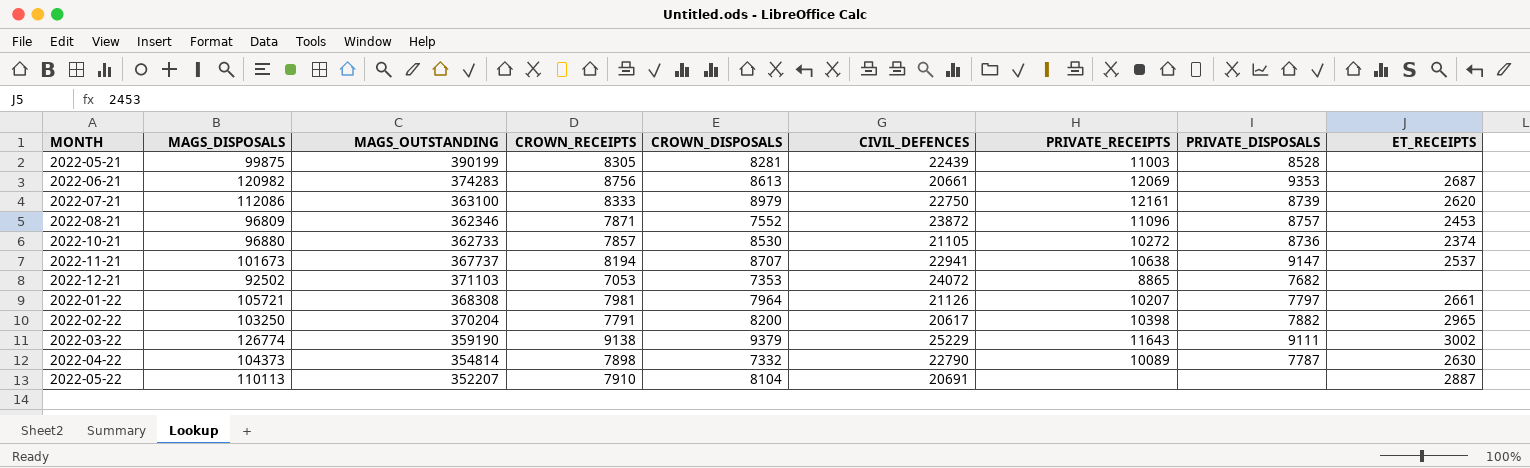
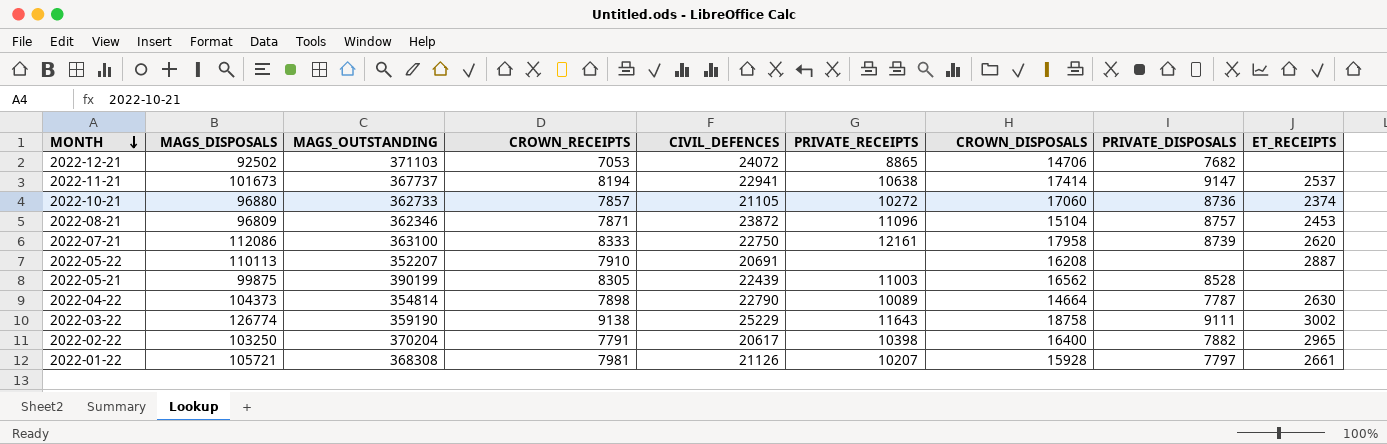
row order: none -> MONTH descending
column CROWN_DISPOSALS | position: 5 -> 7
row 2022-06-21: 120982 | 374283 | 8756 | 8613 | 20661 | 12069 | 9353 | 2687 -> none
2022-12-21 | CROWN_DISPOSALS: 7353 -> 14706
2022-11-21 | CROWN_DISPOSALS: 8707 -> 17414
2022-10-21 | CROWN_DISPOSALS: 8530 -> 17060
2022-08-21 | CROWN_DISPOSALS: 7552 -> 15104
2022-07-21 | CROWN_DISPOSALS: 8979 -> 17958
2022-05-22 | CROWN_DISPOSALS: 8104 -> 16208
2022-05-21 | CROWN_DISPOSALS: 8281 -> 16562
2022-04-22 | CROWN_DISPOSALS: 7332 -> 14664
2022-03-22 | CROWN_DISPOSALS: 9379 -> 18758
2022-02-22 | CROWN_DISPOSALS: 8200 -> 16400
2022-01-22 | CROWN_DISPOSALS: 7964 -> 15928

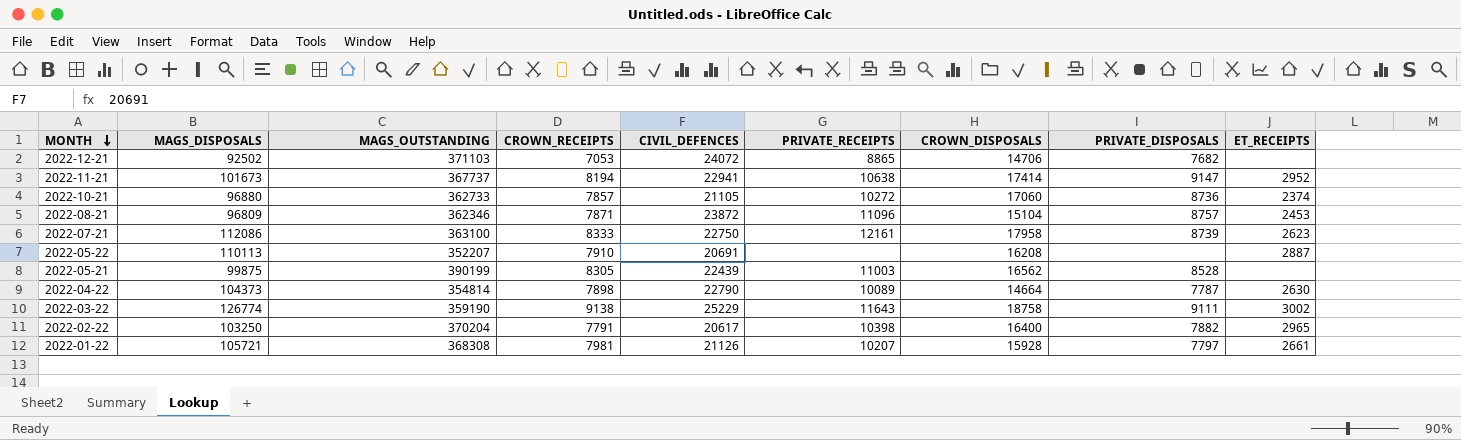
2022-11-21 | ET_RECEIPTS: 2537 -> 2952
2022-07-21 | ET_RECEIPTS: 2620 -> 2623

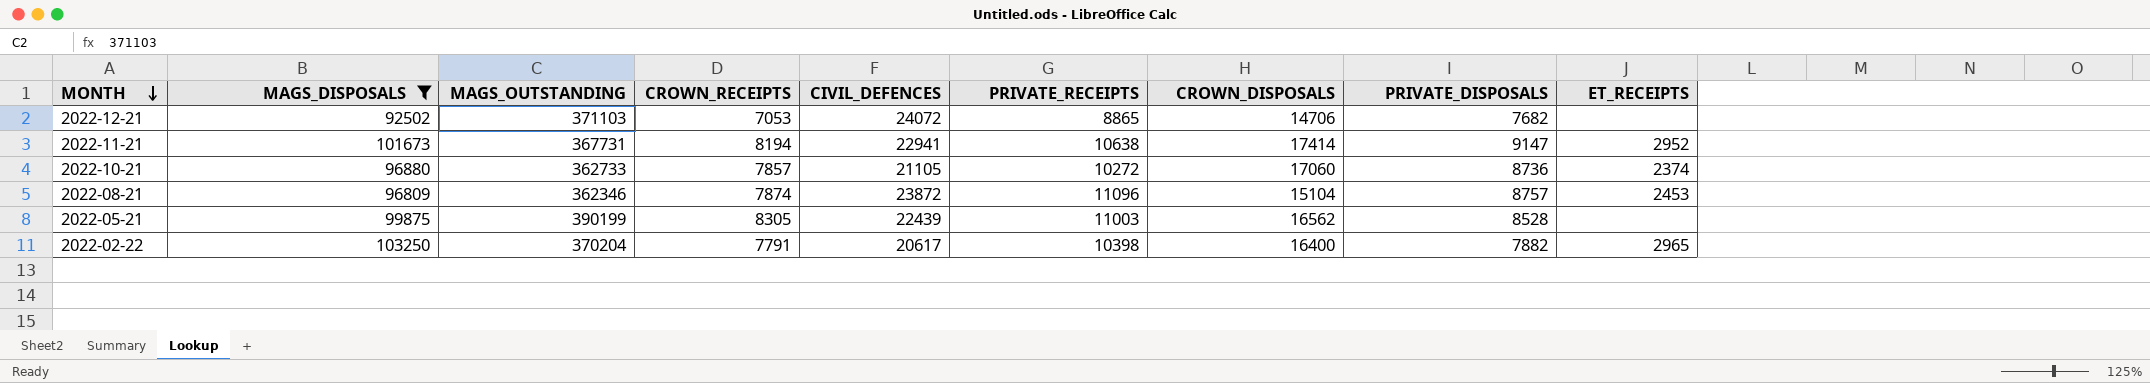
filter: none -> MAGS_DISPOSALS <= 103250
2022-11-21 | MAGS_OUTSTANDING: 367737 -> 367731
2022-08-21 | CROWN_RECEIPTS: 7871 -> 7874

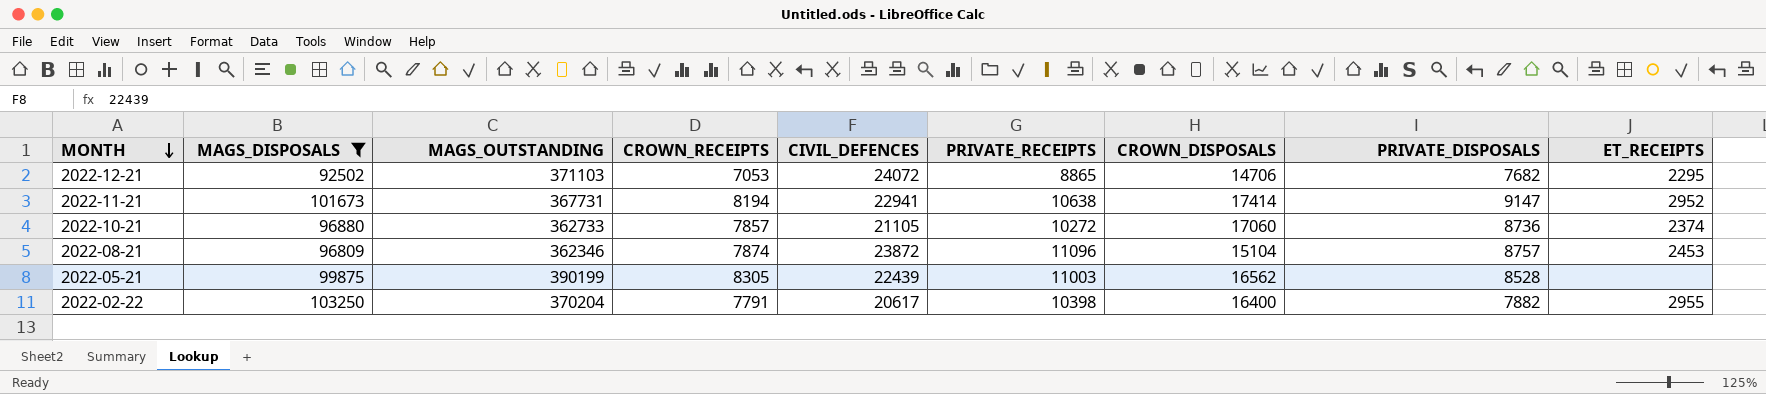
2022-12-21 | ET_RECEIPTS: none -> 2295
2022-02-22 | ET_RECEIPTS: 2965 -> 2955

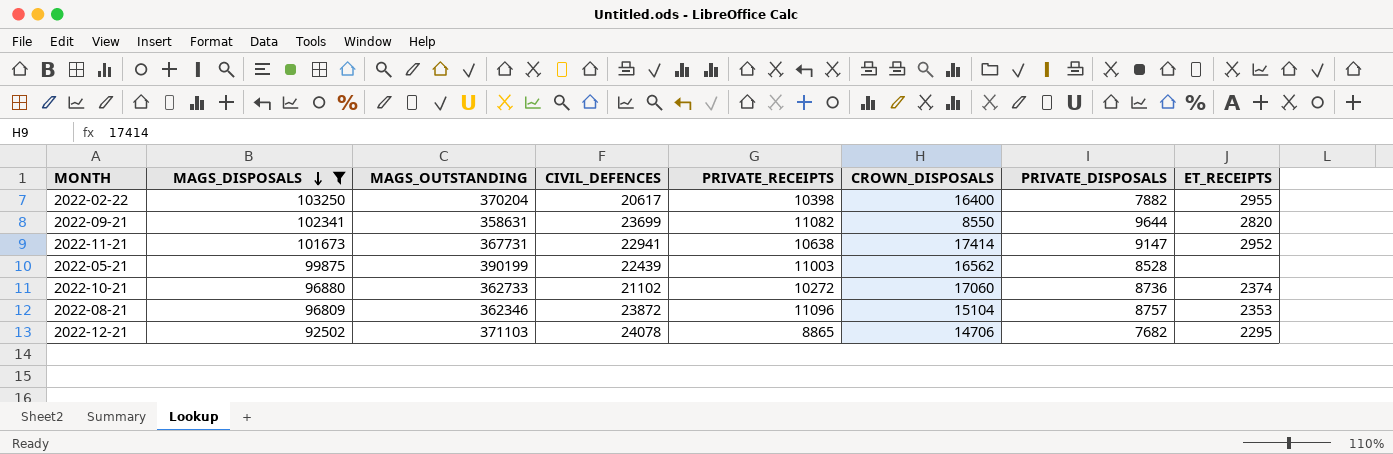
row order: MONTH descending -> MAGS_DISPOSALS descending
column CROWN_RECEIPTS | position: 4 -> none
row 2022-09-21: none -> 102341 | 358631 | 23699 | 11082 | 8550 | 9644 | 2820
2022-10-21 | CIVIL_DEFENCES: 21105 -> 21102
2022-08-21 | ET_RECEIPTS: 2453 -> 2353
2022-12-21 | CIVIL_DEFENCES: 24072 -> 24078

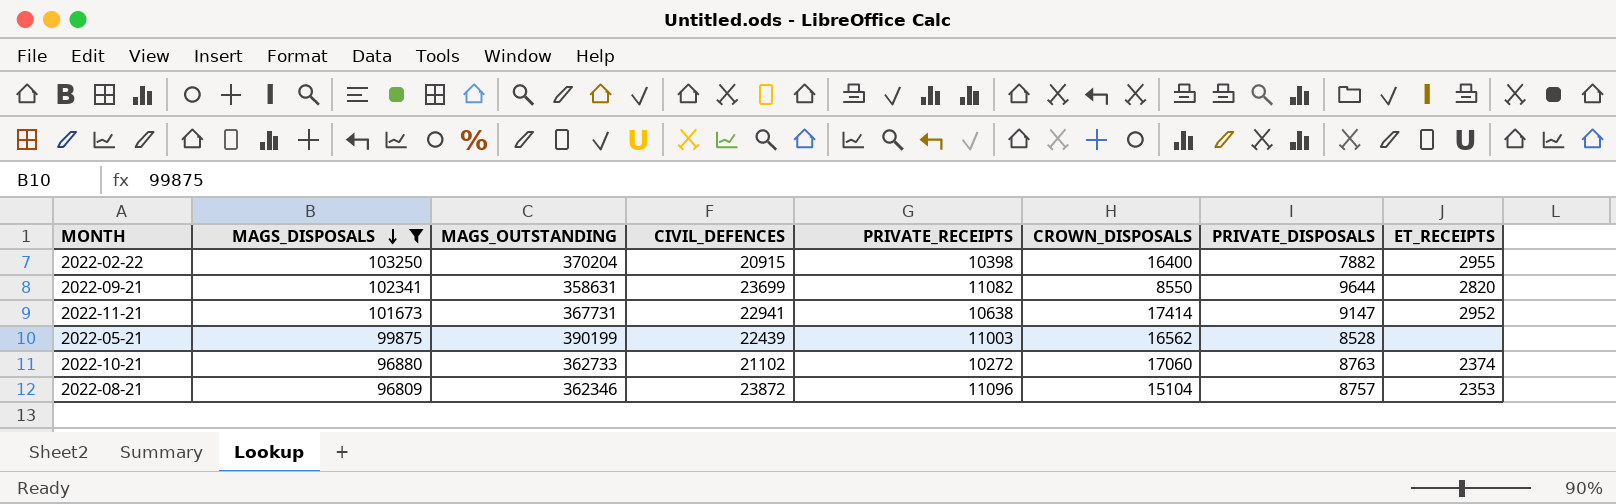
row 2022-12-21: 92502 | 371103 | 24078 | 8865 | 14706 | 7682 | 2295 -> none
2022-02-22 | CIVIL_DEFENCES: 20617 -> 20915
2022-10-21 | PRIVATE_DISPOSALS: 8736 -> 8763

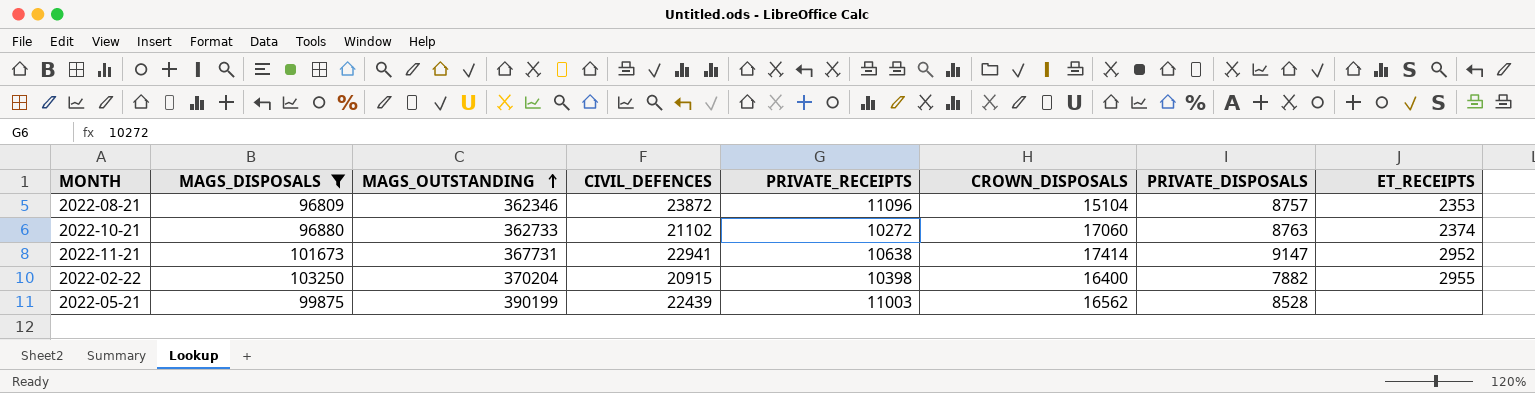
row order: MAGS_DISPOSALS descending -> MAGS_OUTSTANDING ascending
row 2022-09-21: 102341 | 358631 | 23699 | 11082 | 8550 | 9644 | 2820 -> none

